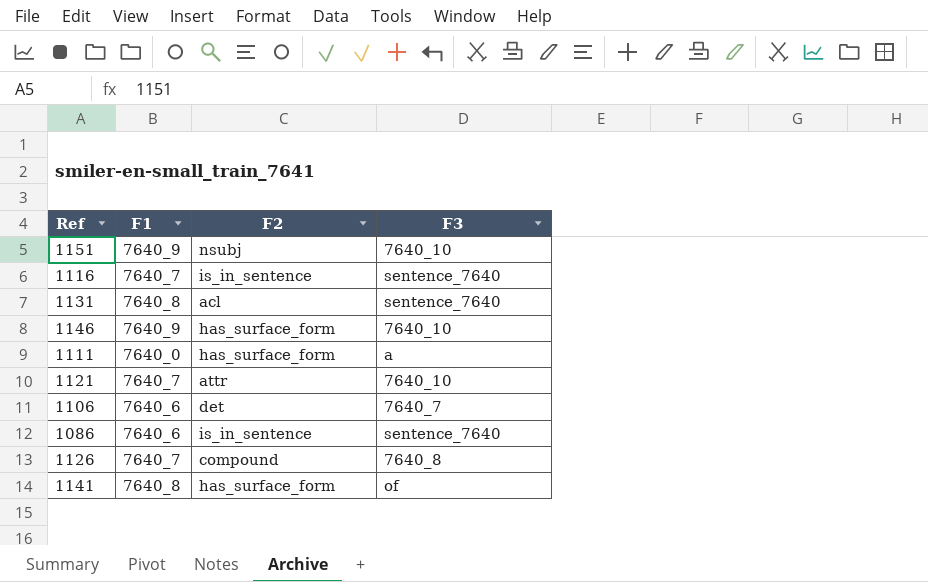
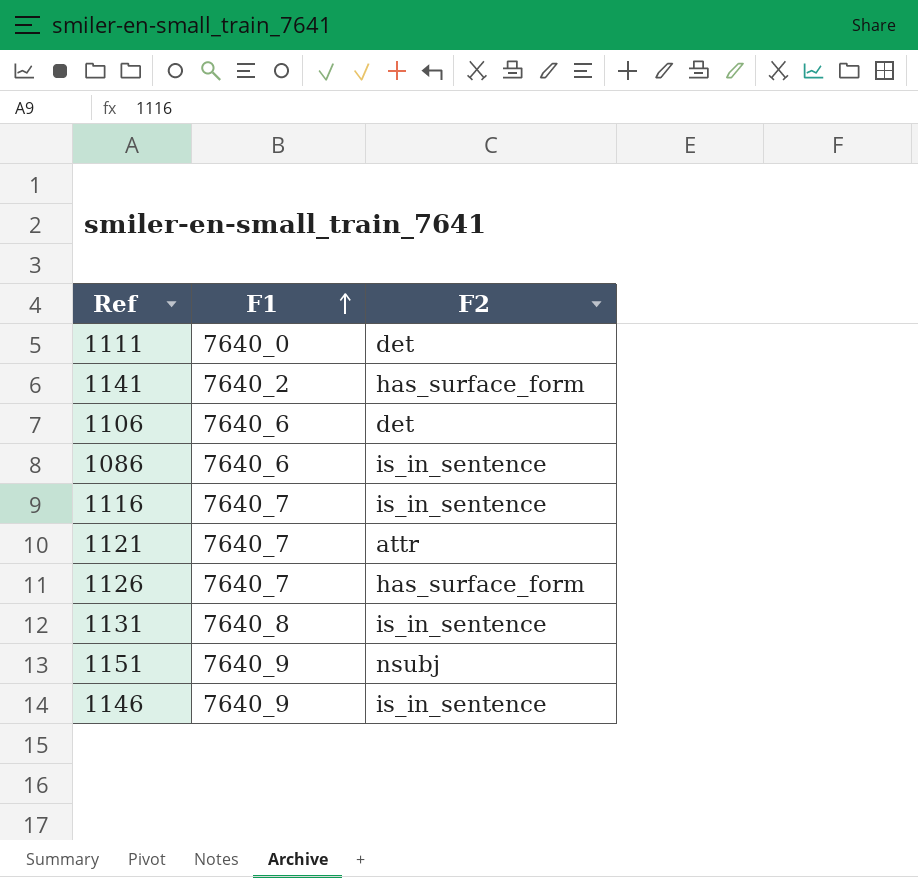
row order: none -> F1 ascending
column F3 | position: 4 -> none
1111 | F2: has_surface_form -> det
1141 | F1: 7640_8 -> 7640_2
1126 | F2: compound -> has_surface_form
1131 | F2: acl -> is_in_sentence
1146 | F2: has_surface_form -> is_in_sentence

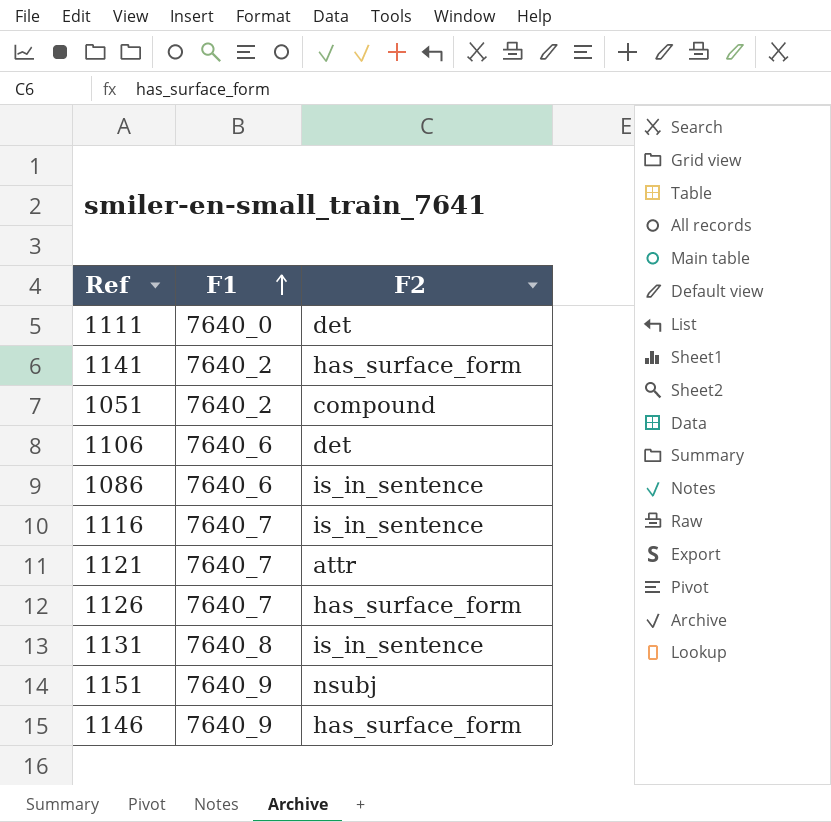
row 1051: none -> 7640_2 | compound
1146 | F2: is_in_sentence -> has_surface_form

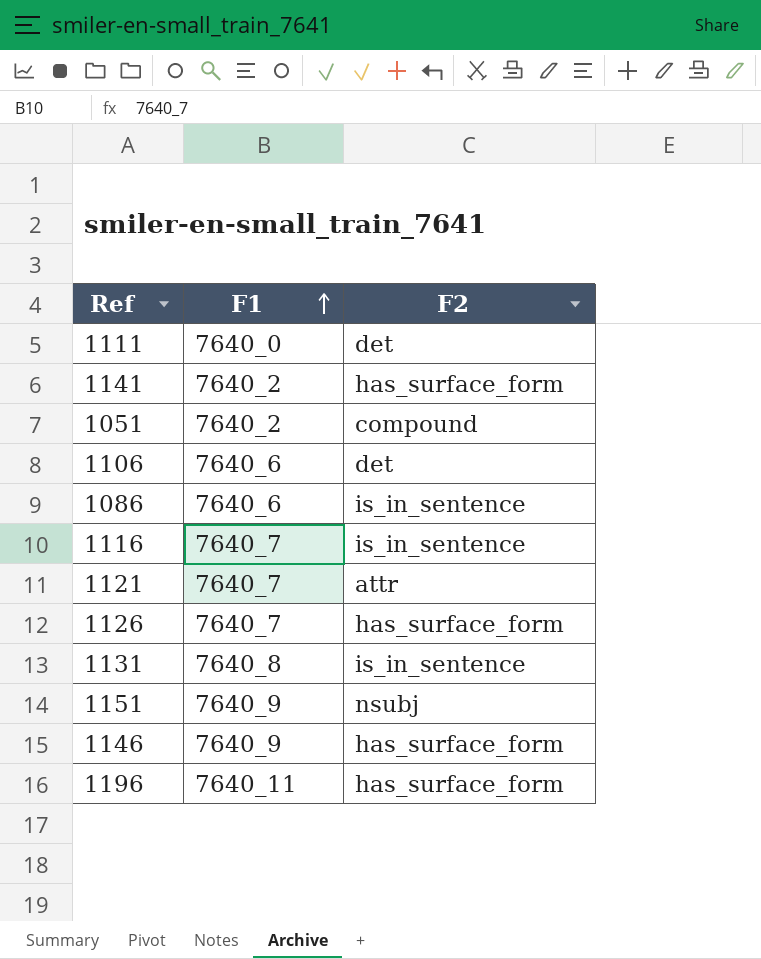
row 1196: none -> 7640_11 | has_surface_form

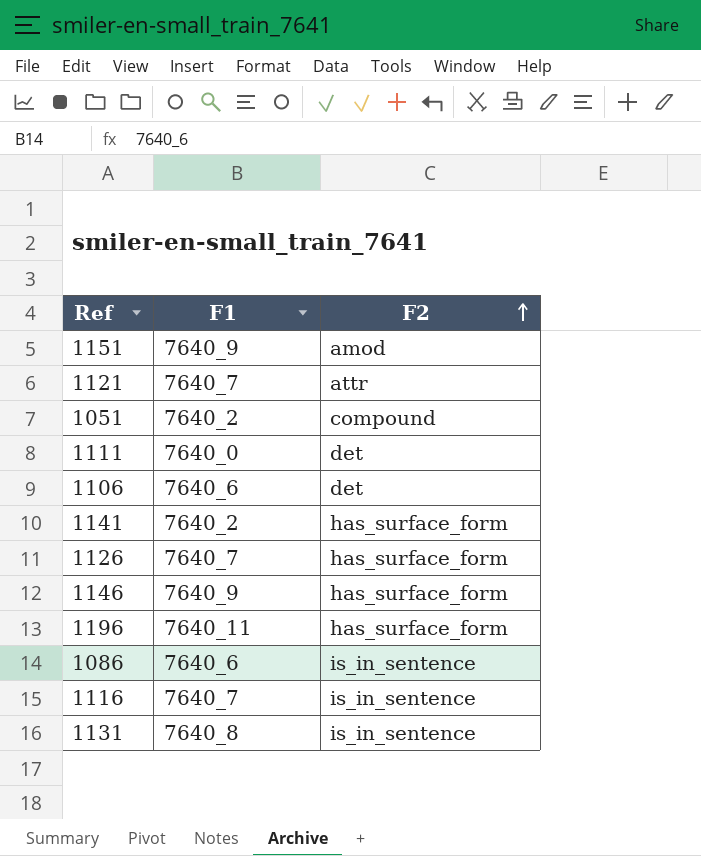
row order: F1 ascending -> F2 ascending
1151 | F2: nsubj -> amod

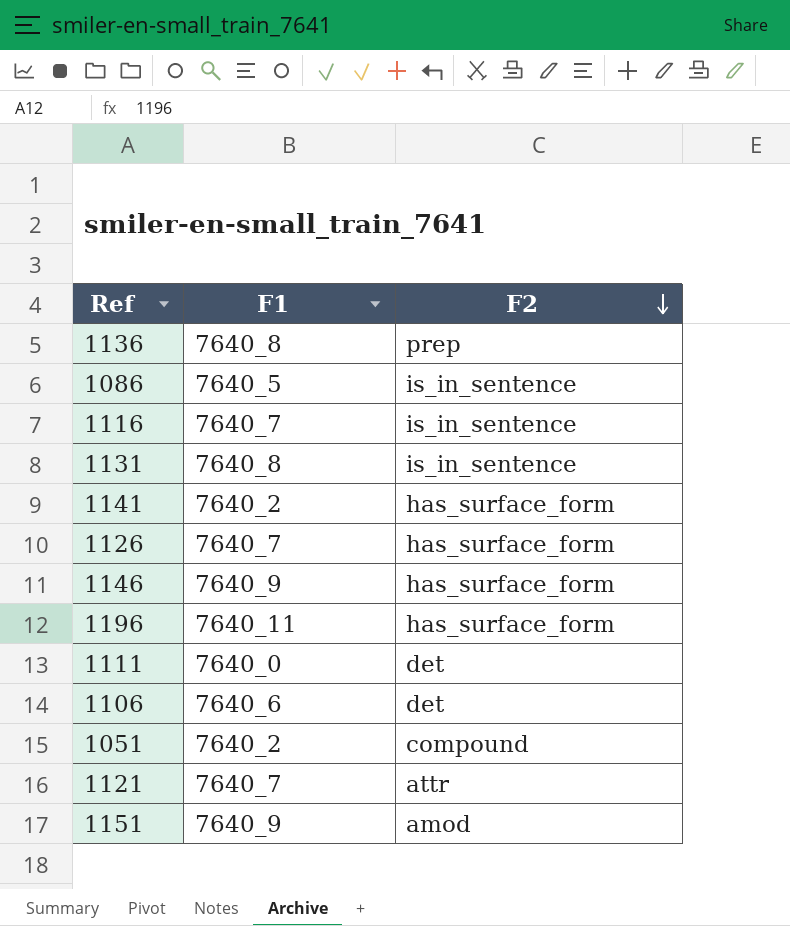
row order: F2 ascending -> F2 descending
row 1136: none -> 7640_8 | prep
1086 | F1: 7640_6 -> 7640_5

